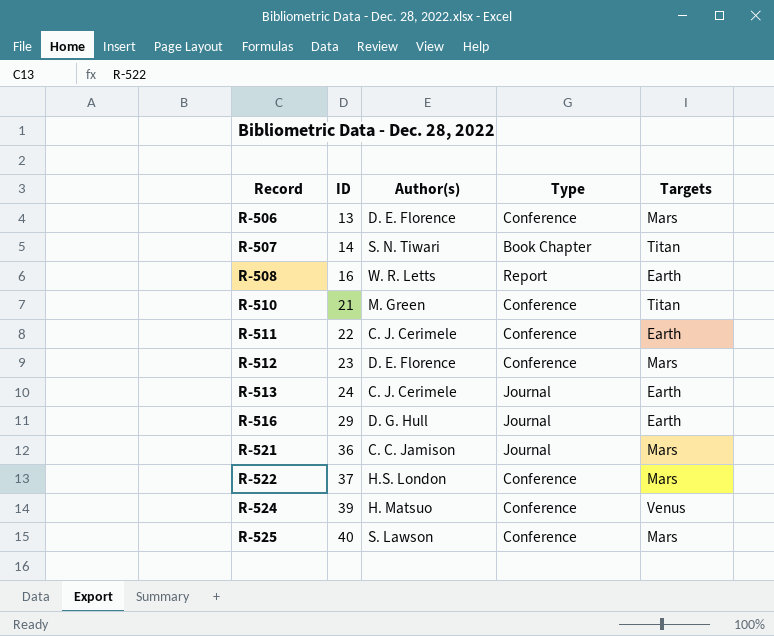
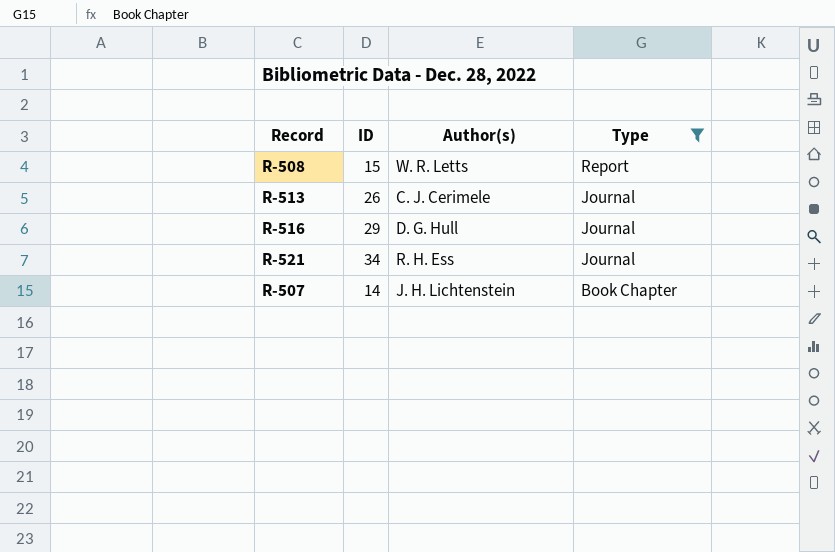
filter: none -> Type != Conference
row order: Record ascending -> Type descending
column Targets | position: 5 -> none
R-508 | ID: 16 -> 15
R-513 | ID: 24 -> 26
R-521 | ID: 36 -> 34
R-521 | Author(s): C. C. Jamison -> R. H. Ess
R-507 | Author(s): S. N. Tiwari -> J. H. Lichtenstein

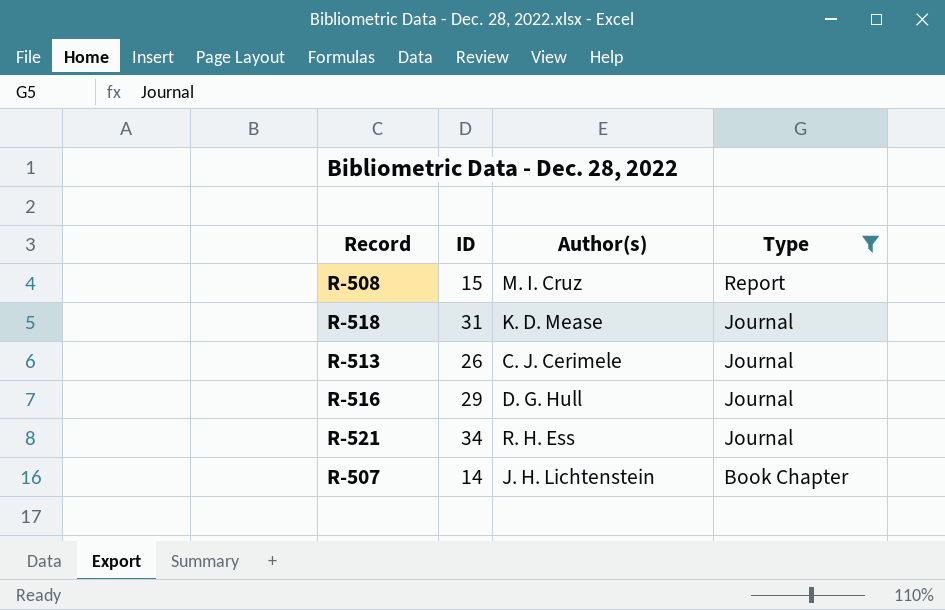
R-508 | Author(s): W. R. Letts -> M. I. Cruz
row R-518: none -> 31 | K. D. Mease | Journal

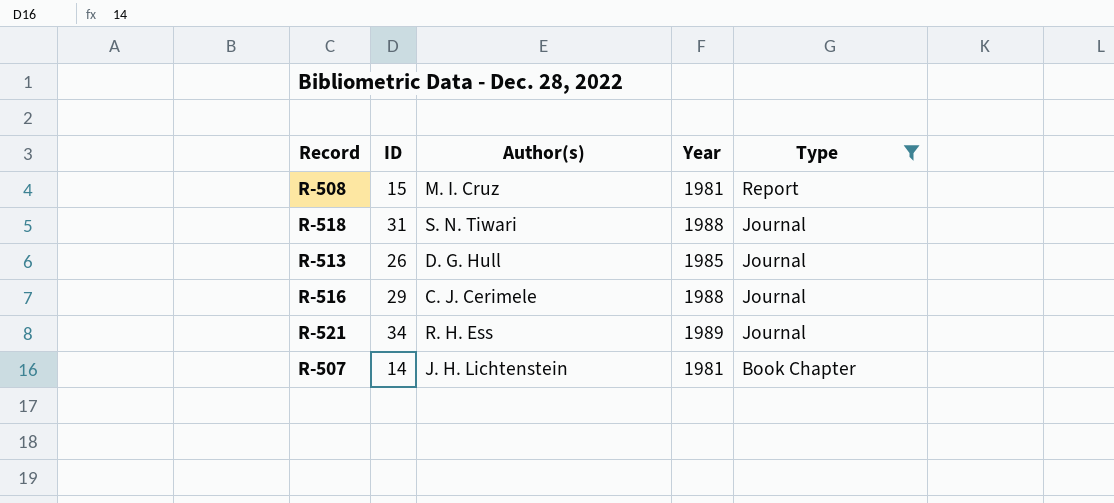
column Year | position: none -> 4
R-518 | Author(s): K. D. Mease -> S. N. Tiwari
R-513 | Author(s): C. J. Cerimele -> D. G. Hull
R-516 | Author(s): D. G. Hull -> C. J. Cerimele

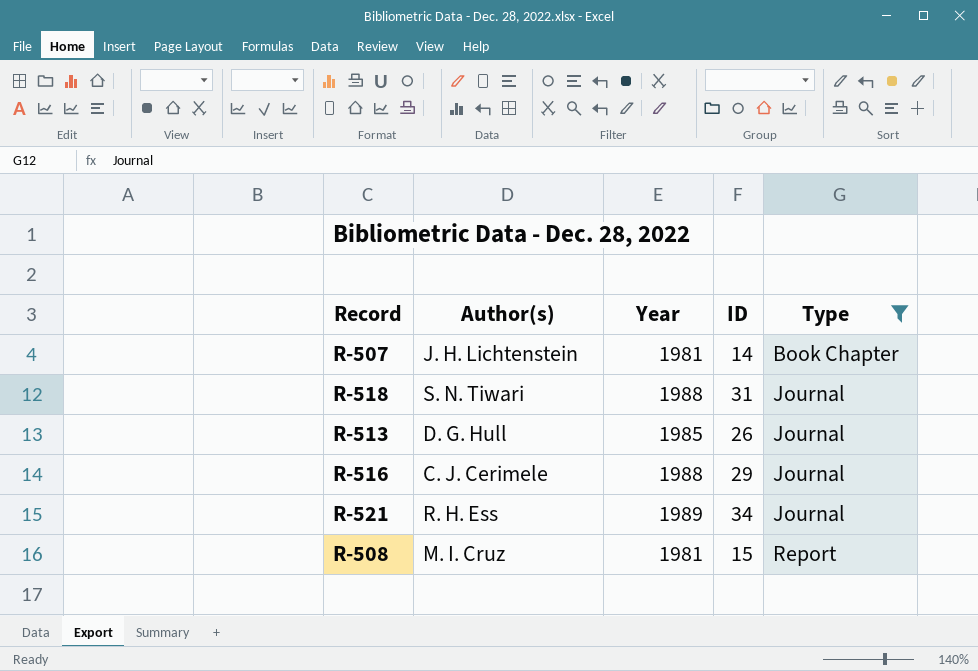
row order: Type descending -> Type ascending
column ID | position: 2 -> 4

